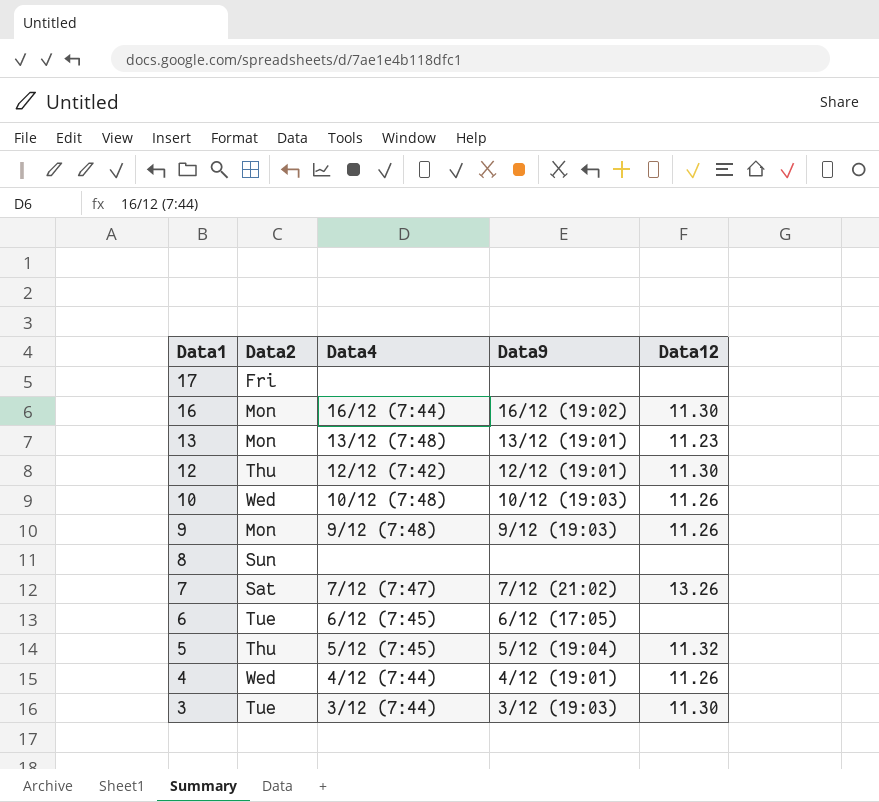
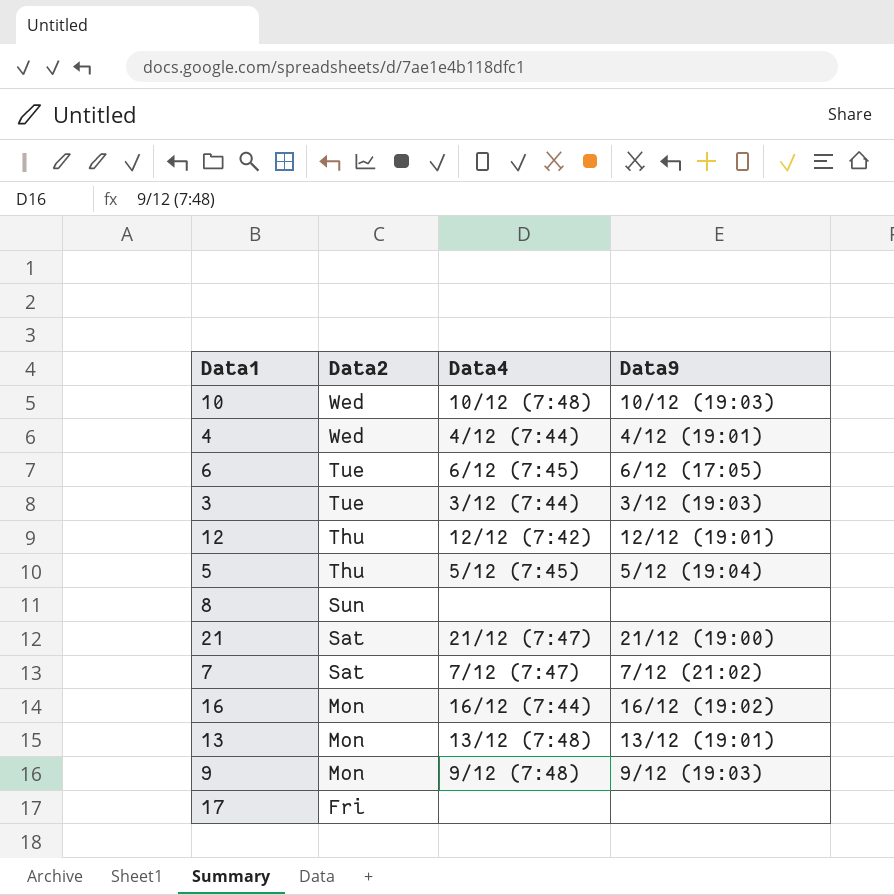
row order: Data1 descending -> Data2 descending
column Data12 | position: 5 -> none
row 21: none -> Sat | 21/12 (7:47) | 21/12 (19:00)

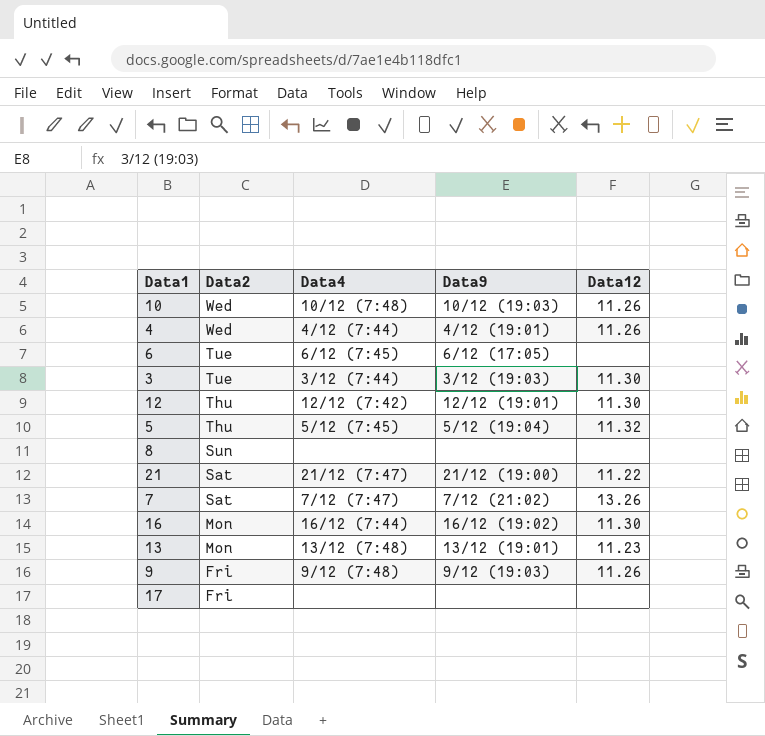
column Data12 | position: none -> 5
9 | Data2: Mon -> Fri

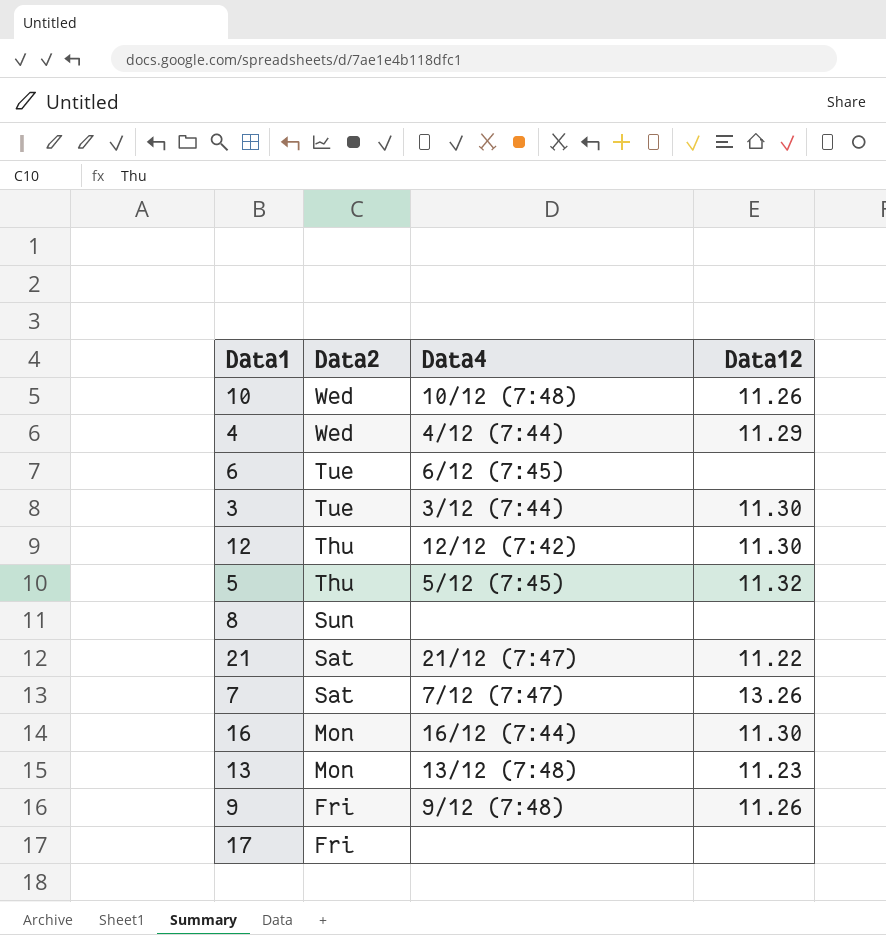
column Data9 | position: 4 -> none
4 | Data12: 11.26 -> 11.29

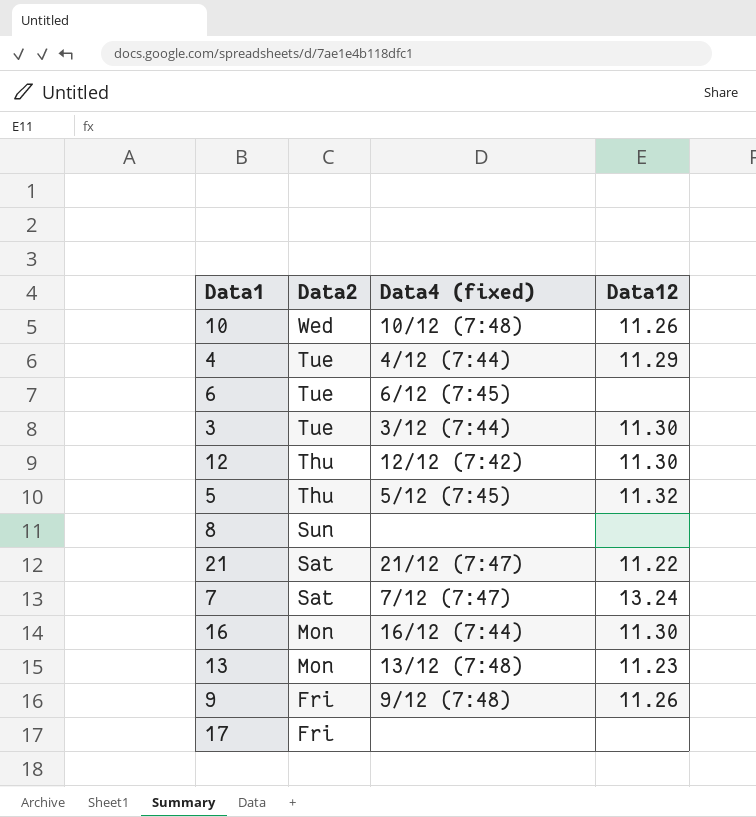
column name: Data4 -> Data4 (fixed)
4 | Data2: Wed -> Tue
7 | Data12: 13.26 -> 13.24

